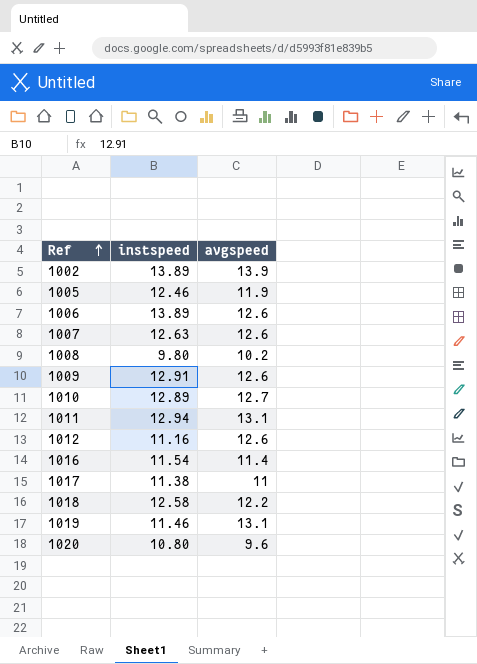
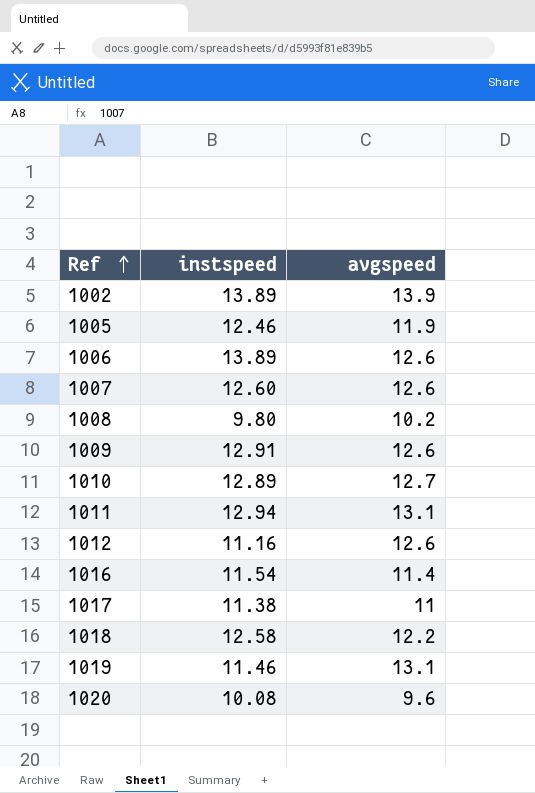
1007 | instspeed: 12.63 -> 12.60
1020 | instspeed: 10.80 -> 10.08

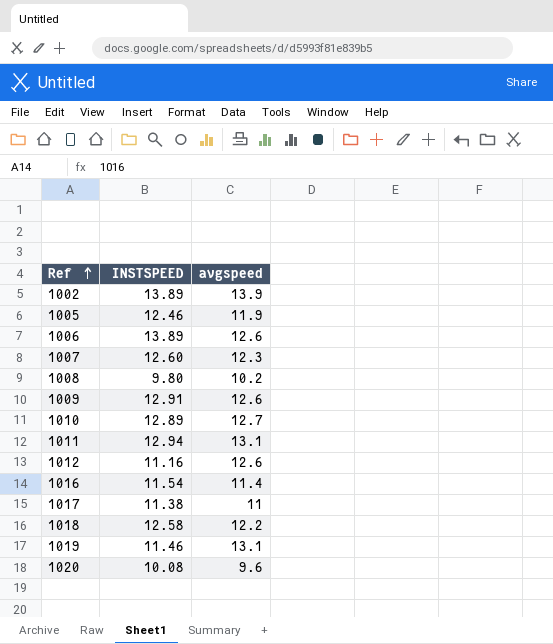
column name: instspeed -> INSTSPEED
1007 | avgspeed: 12.6 -> 12.3

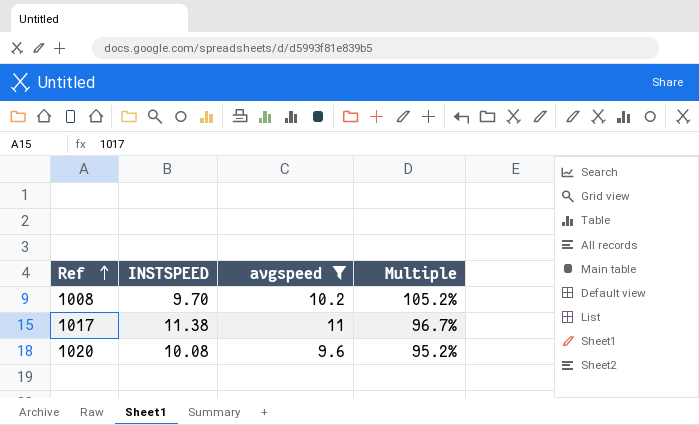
filter: none -> avgspeed <= 11
column Multiple | formula: none -> [avgspeed] / [INSTSPEED]
1008 | INSTSPEED: 9.80 -> 9.70

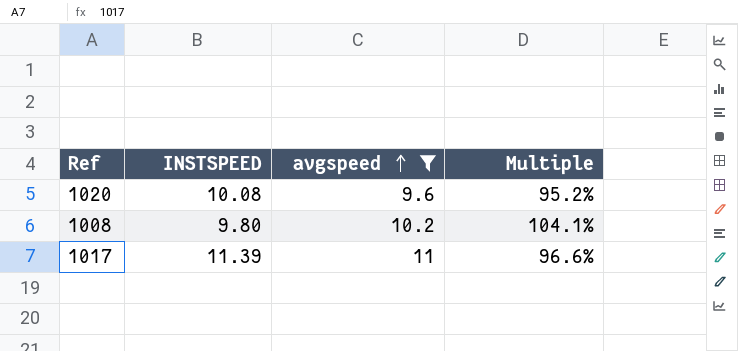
row order: Ref ascending -> avgspeed ascending
1008 | INSTSPEED: 9.70 -> 9.80
1008 | Multiple: 105.2% -> 104.1%
1017 | INSTSPEED: 11.38 -> 11.39
1017 | Multiple: 96.7% -> 96.6%

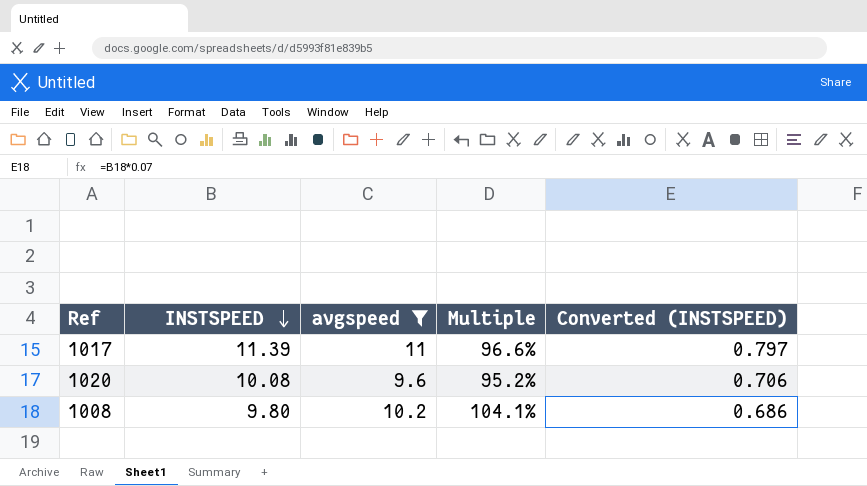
row order: avgspeed ascending -> INSTSPEED descending
column Converted (INSTSPEED) | formula: none -> [INSTSPEED] * 0.07

